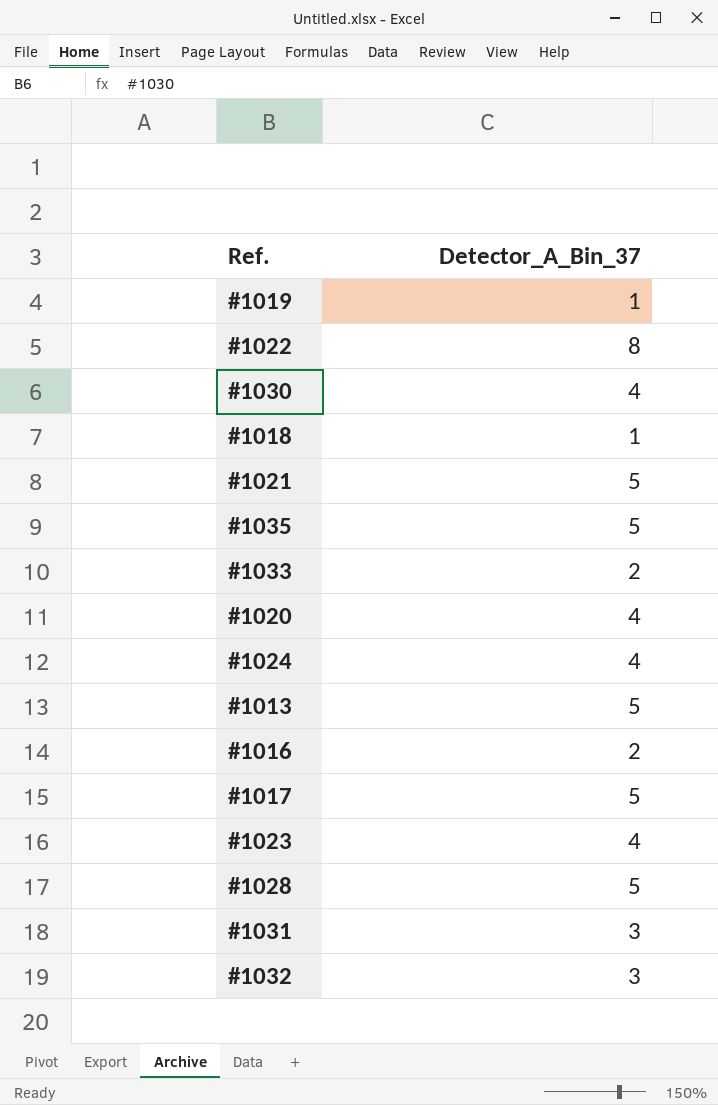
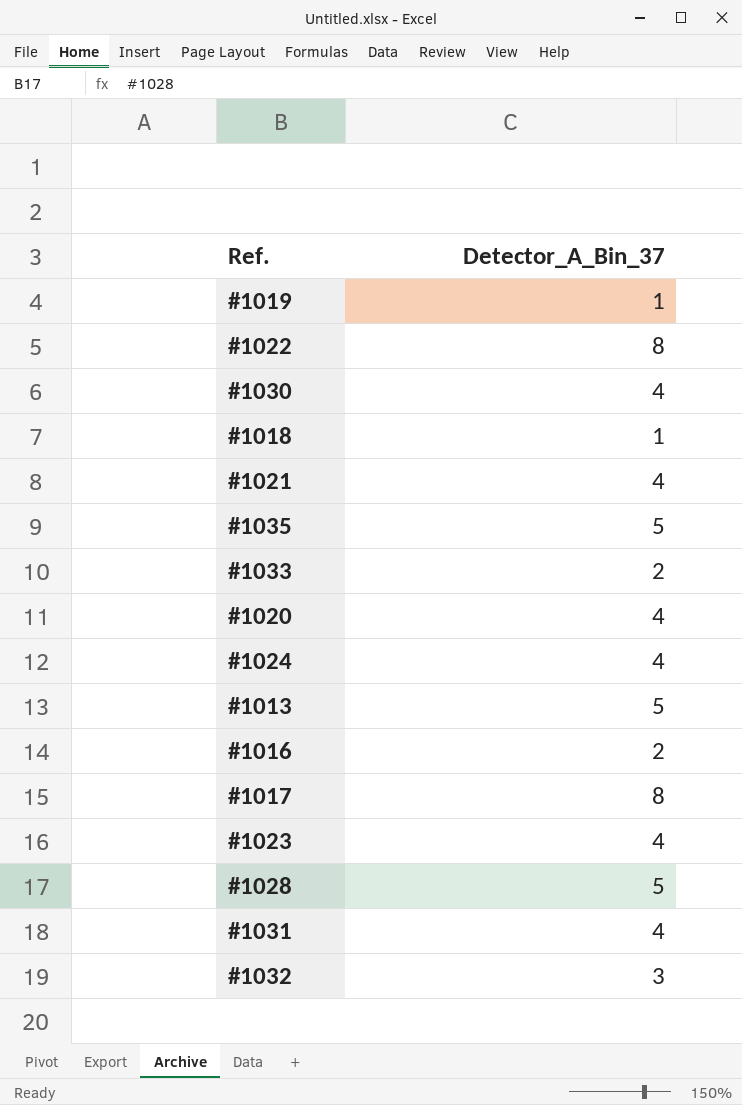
#1021 | Detector_A_Bin_37: 5 -> 4
#1017 | Detector_A_Bin_37: 5 -> 8
#1031 | Detector_A_Bin_37: 3 -> 4

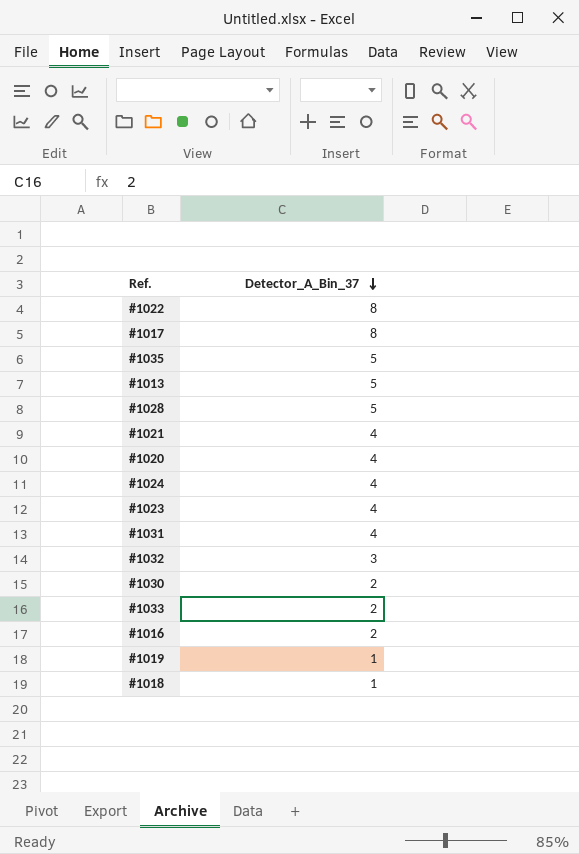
row order: none -> Detector_A_Bin_37 descending
#1030 | Detector_A_Bin_37: 4 -> 2

